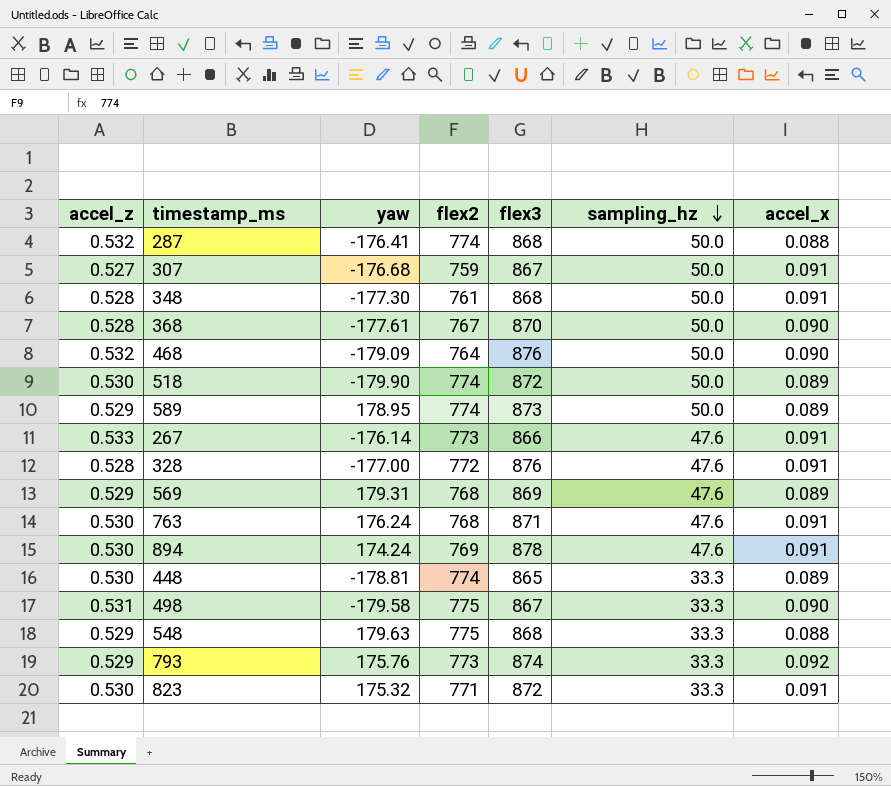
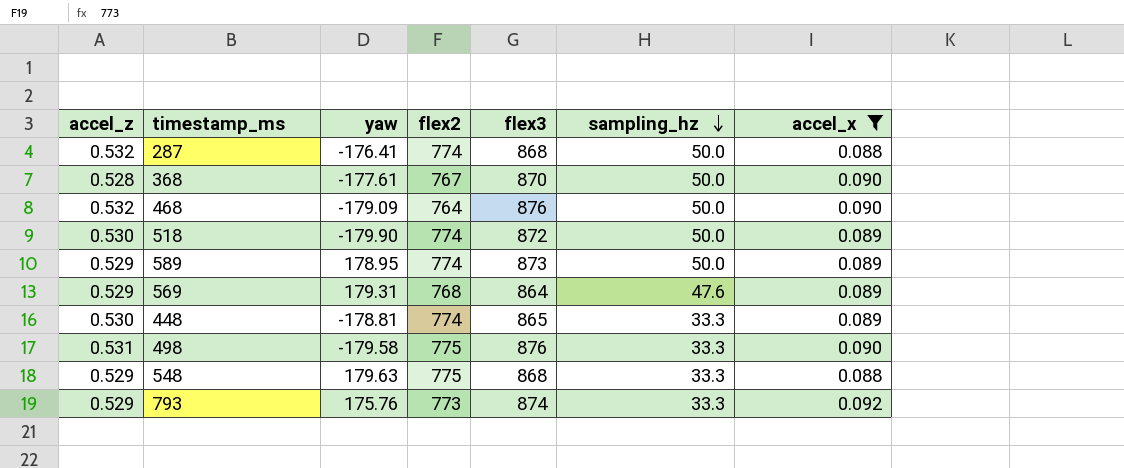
filter: none -> accel_x != 0.091
569 | flex3: 869 -> 864
498 | flex3: 867 -> 876

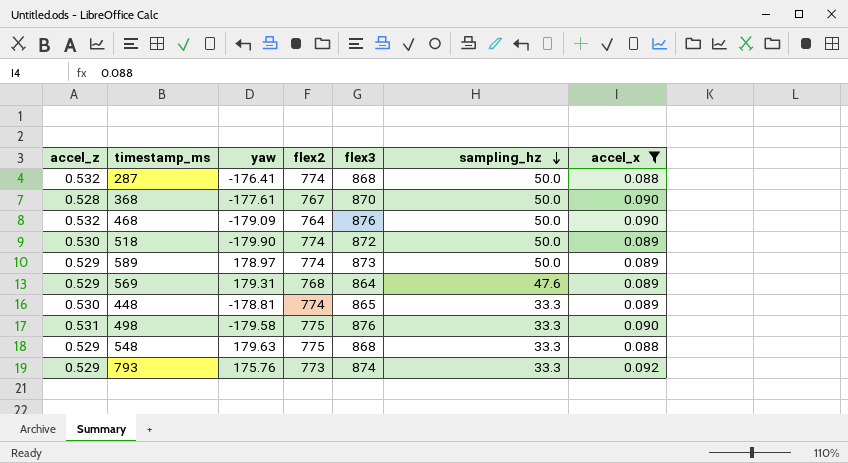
589 | yaw: 178.95 -> 178.97

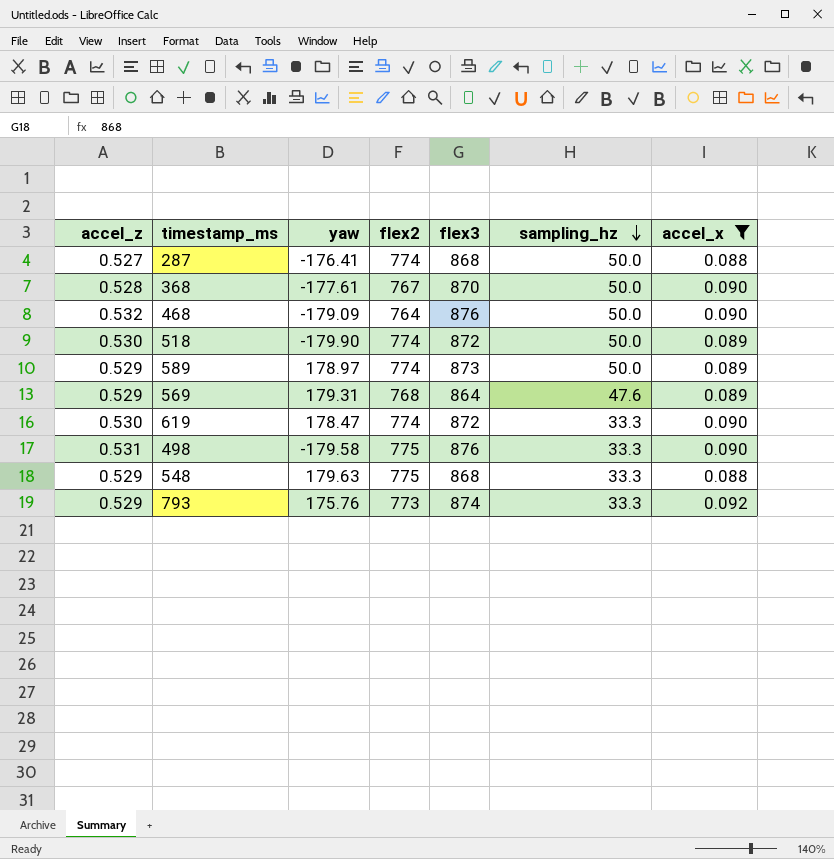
row 448: 0.530 | -178.81 | 774 | 865 | 33.3 | 0.089 -> none
287 | accel_z: 0.532 -> 0.527
row 619: none -> 0.530 | 178.47 | 774 | 872 | 33.3 | 0.090

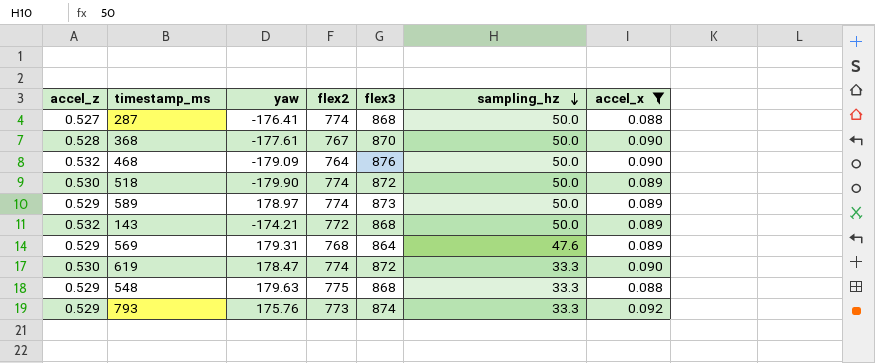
row 498: 0.531 | -179.58 | 775 | 876 | 33.3 | 0.090 -> none
row 143: none -> 0.532 | -174.21 | 772 | 868 | 50.0 | 0.089

